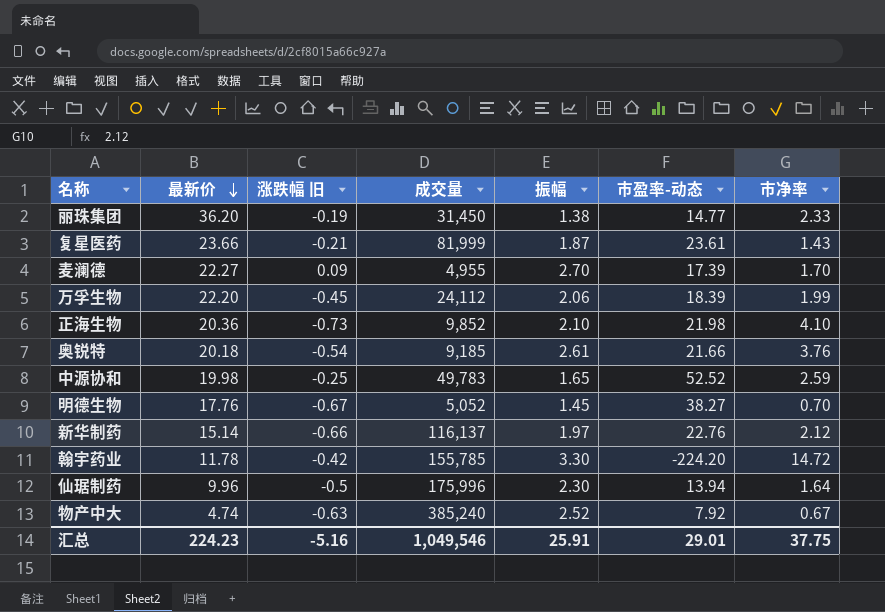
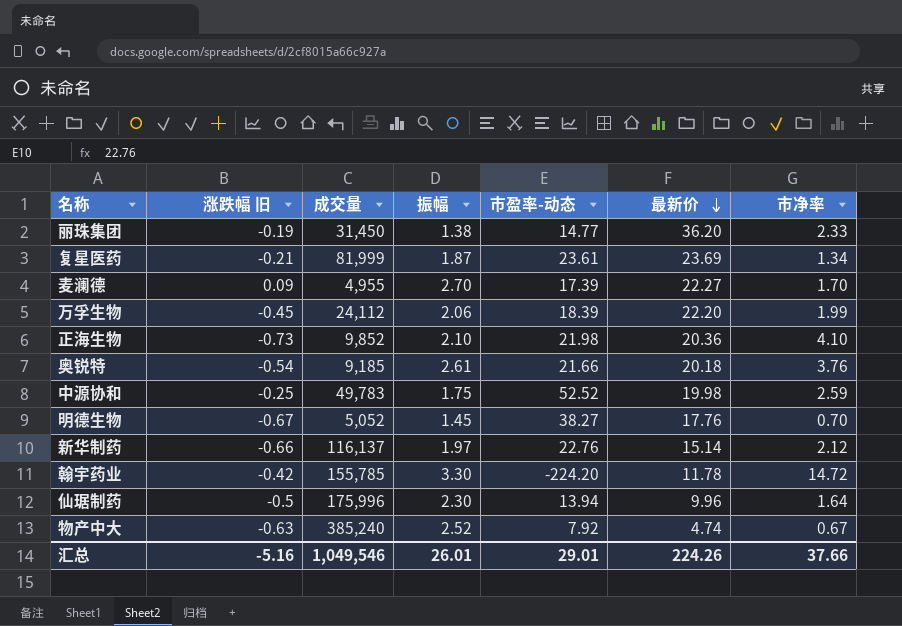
column 最新价 | position: 2 -> 6
复星医药 | 最新价: 23.66 -> 23.69
复星医药 | 市净率: 1.43 -> 1.34
中源协和 | 振幅: 1.65 -> 1.75
汇总 | 振幅: 25.91 -> 26.01
汇总 | 最新价: 224.23 -> 224.26
汇总 | 市净率: 37.75 -> 37.66

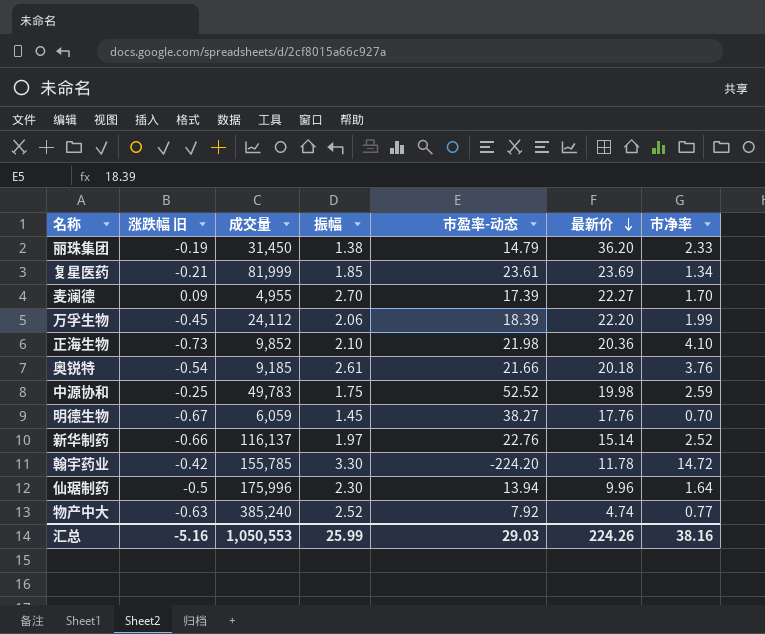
丽珠集团 | 市盈率-动态: 14.77 -> 14.79
复星医药 | 振幅: 1.87 -> 1.85
明德生物 | 成交量: 5,052 -> 6,059
新华制药 | 市净率: 2.12 -> 2.52
物产中大 | 市净率: 0.67 -> 0.77
汇总 | 成交量: 1,049,546 -> 1,050,553
汇总 | 振幅: 26.01 -> 25.99
汇总 | 市盈率-动态: 29.01 -> 29.03
汇总 | 市净率: 37.66 -> 38.16

